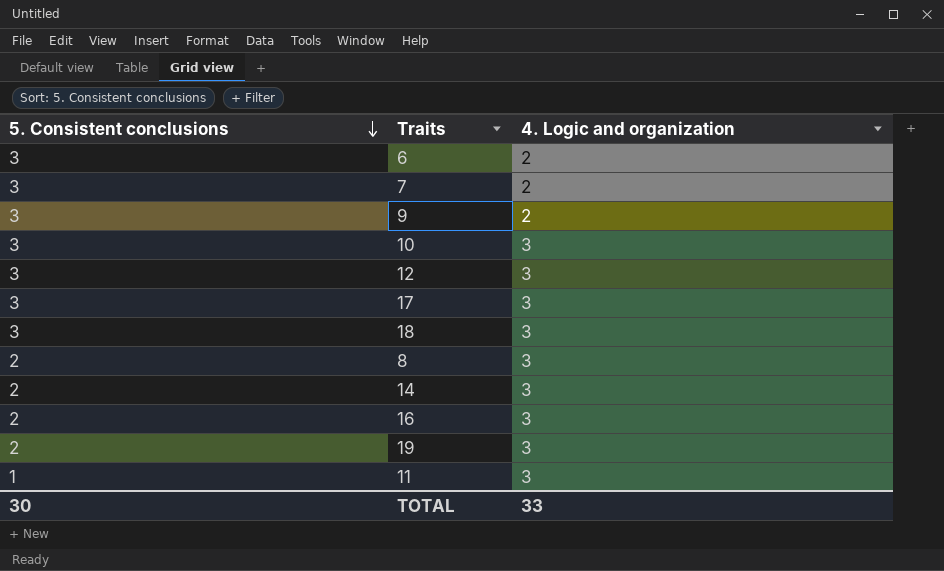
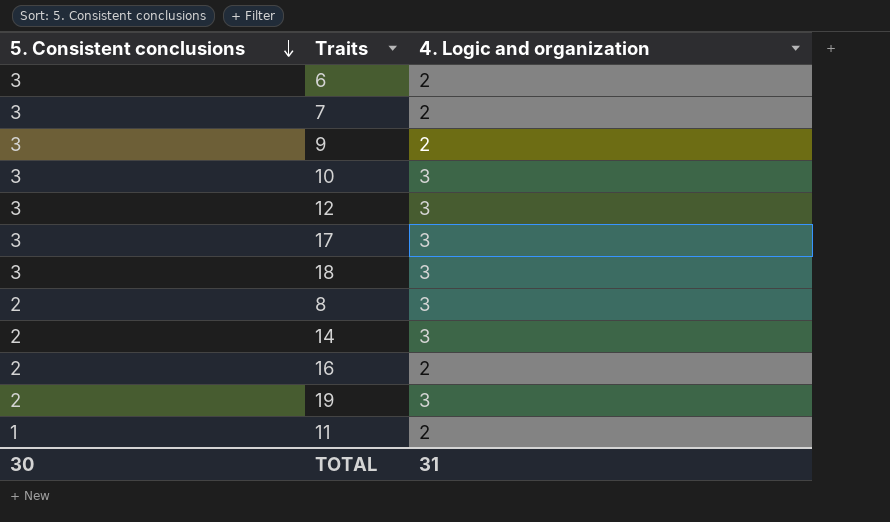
16 | 4. Logic and organization: 3 -> 2
11 | 4. Logic and organization: 3 -> 2
TOTAL | 4. Logic and organization: 33 -> 31

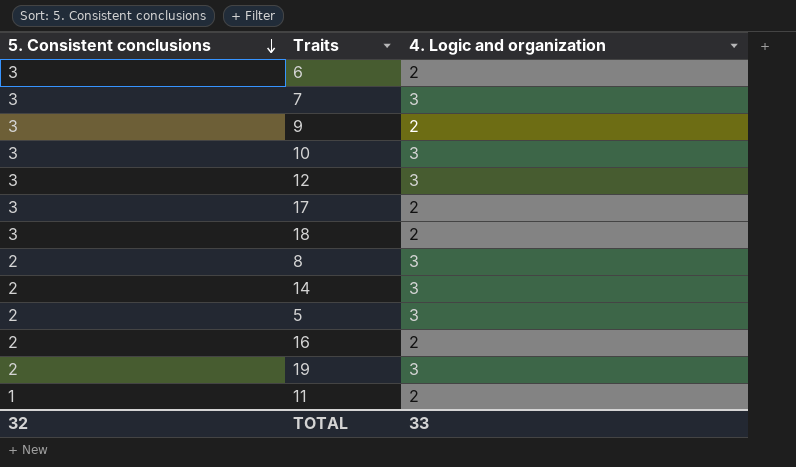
7 | 4. Logic and organization: 2 -> 3
17 | 4. Logic and organization: 3 -> 2
18 | 4. Logic and organization: 3 -> 2
row 5: none -> 2 | 3
TOTAL | 5. Consistent conclusions: 30 -> 32
TOTAL | 4. Logic and organization: 31 -> 33

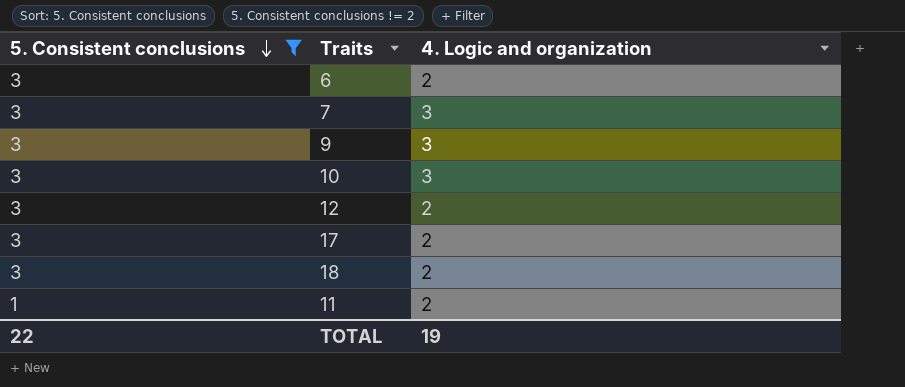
filter: none -> 5. Consistent conclusions != 2
9 | 4. Logic and organization: 2 -> 3
12 | 4. Logic and organization: 3 -> 2
TOTAL | 5. Consistent conclusions: 32 -> 22
TOTAL | 4. Logic and organization: 33 -> 19

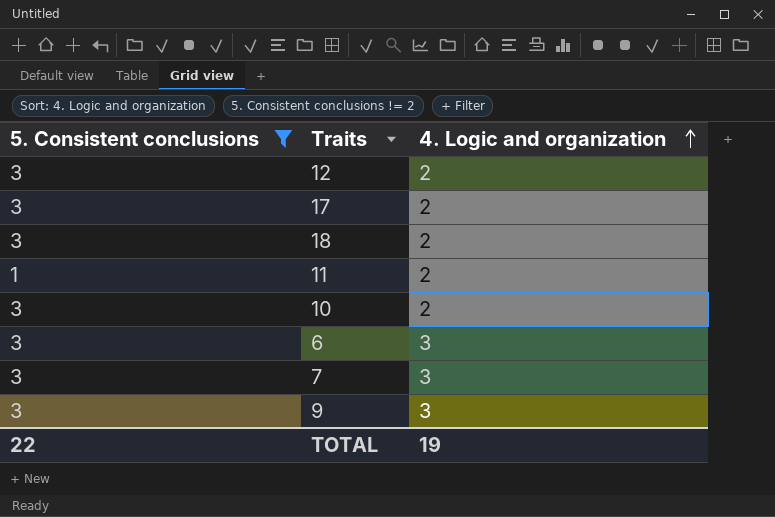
row order: 5. Consistent conclusions descending -> 4. Logic and organization ascending
10 | 4. Logic and organization: 3 -> 2
6 | 4. Logic and organization: 2 -> 3

